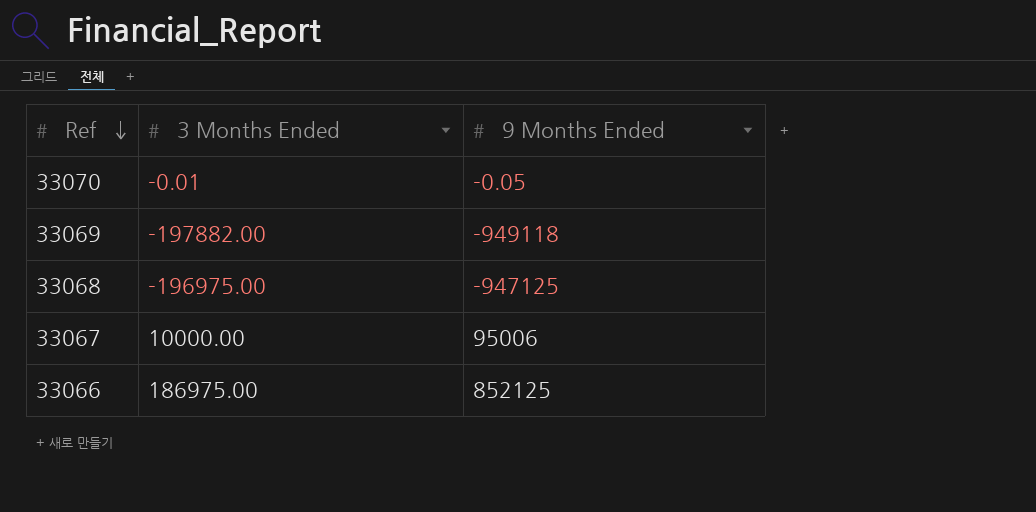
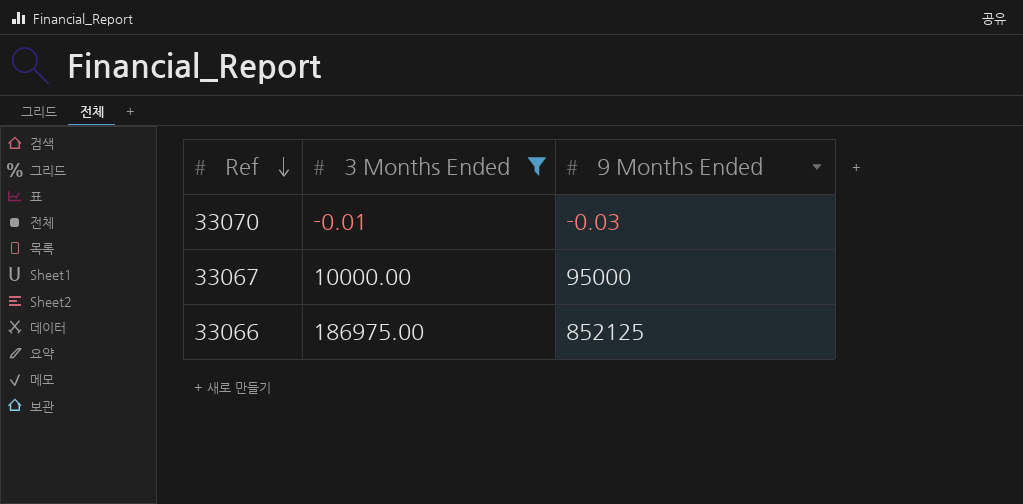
filter: none -> 3 Months Ended >= -0.01
33070 | 9 Months Ended: -0.05 -> -0.03
33067 | 9 Months Ended: 95006 -> 95000

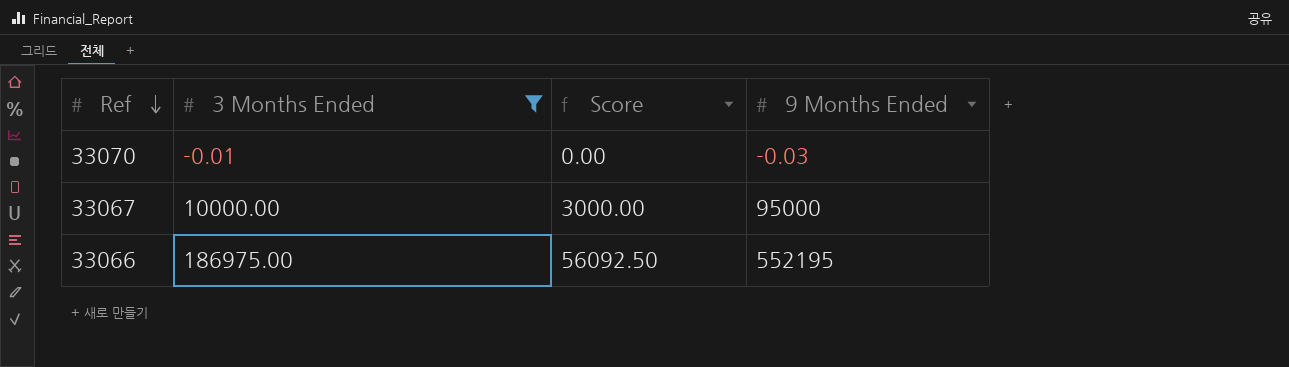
column Score | formula: none -> [3 Months Ended] * 0.3
33066 | 9 Months Ended: 852125 -> 552195

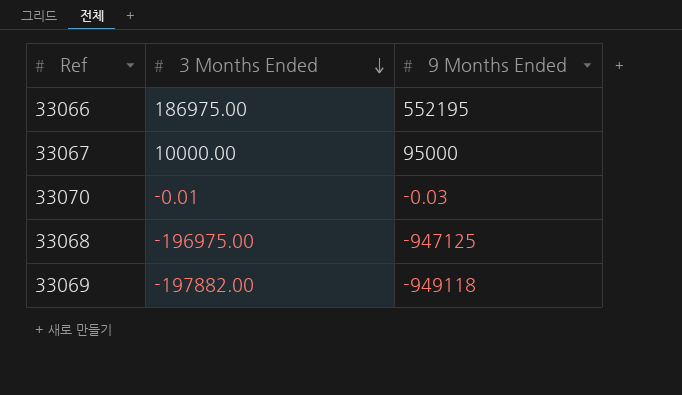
filter: 3 Months Ended >= -0.01 -> none
row order: Ref descending -> 3 Months Ended descending
column Score | formula: [3 Months Ended] * 0.3 -> none

